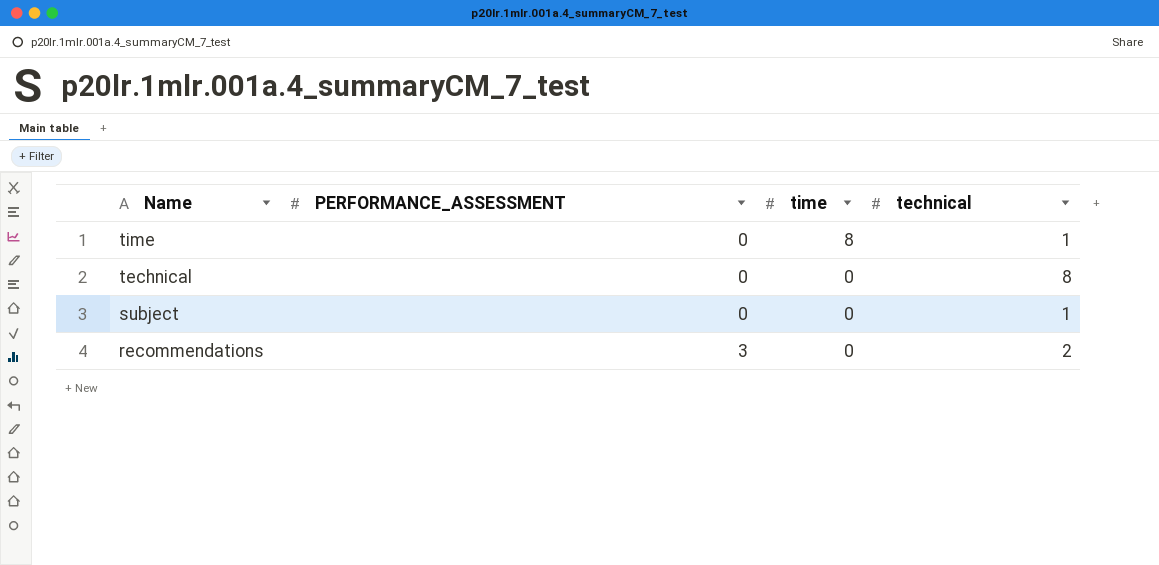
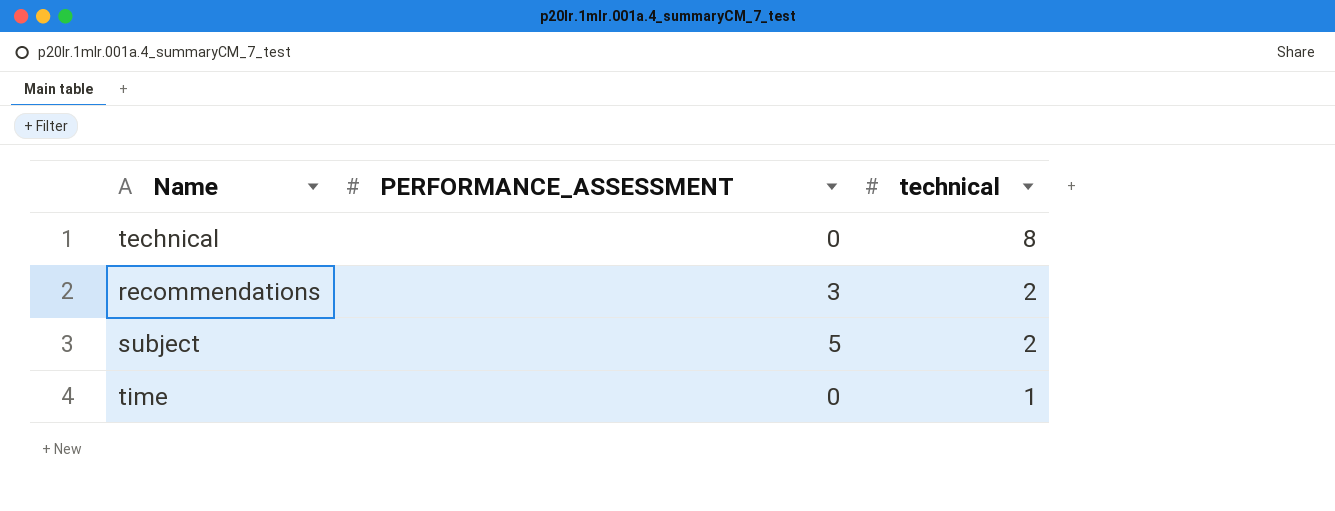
row order: Name descending -> technical descending
column time | position: 3 -> none
subject | PERFORMANCE_ASSESSMENT: 0 -> 5
subject | technical: 1 -> 2

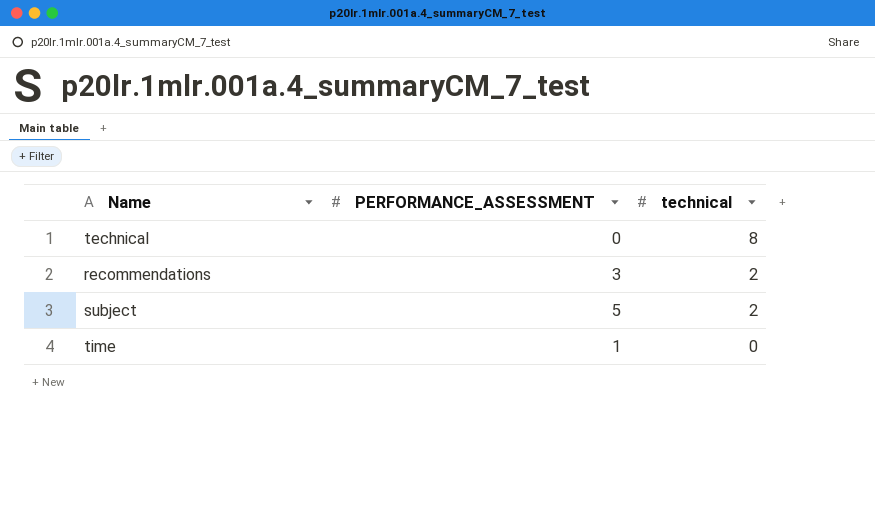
time | PERFORMANCE_ASSESSMENT: 0 -> 1
time | technical: 1 -> 0

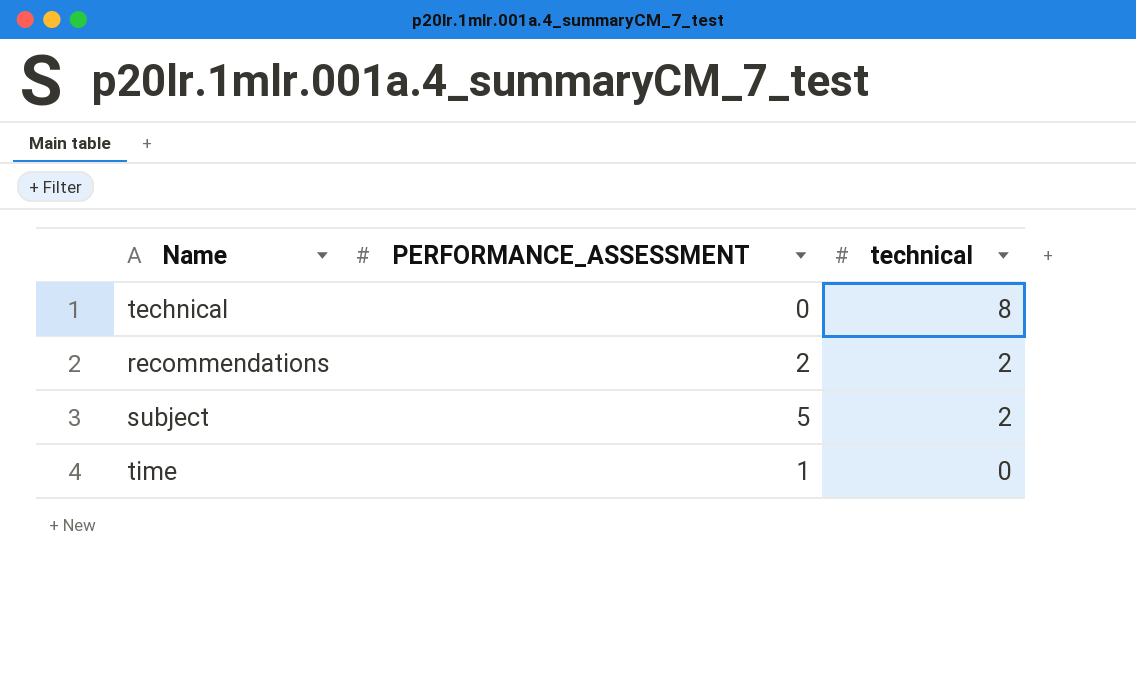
recommendations | PERFORMANCE_ASSESSMENT: 3 -> 2

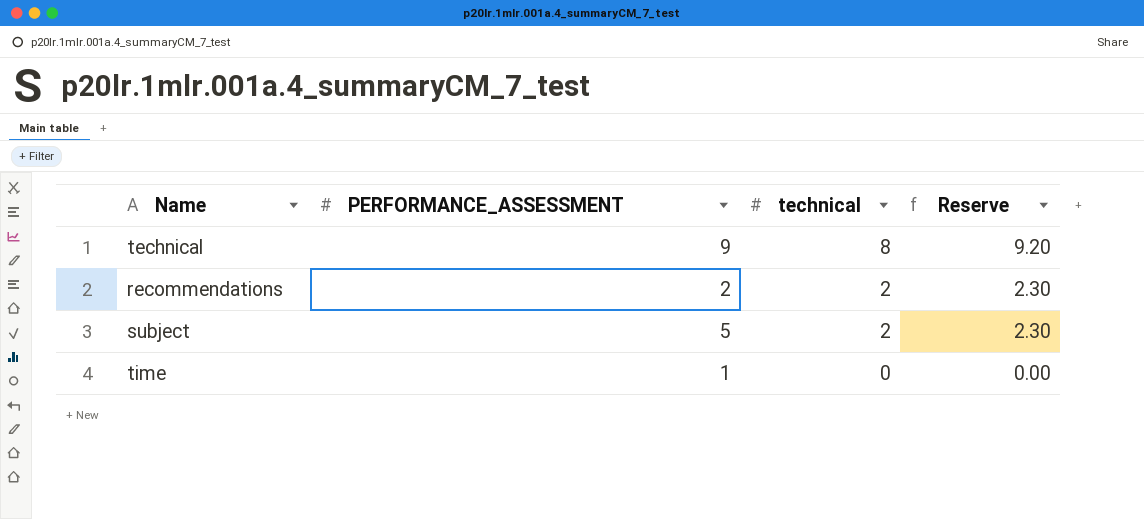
column Reserve | formula: none -> [technical] * 1.15
technical | PERFORMANCE_ASSESSMENT: 0 -> 9

